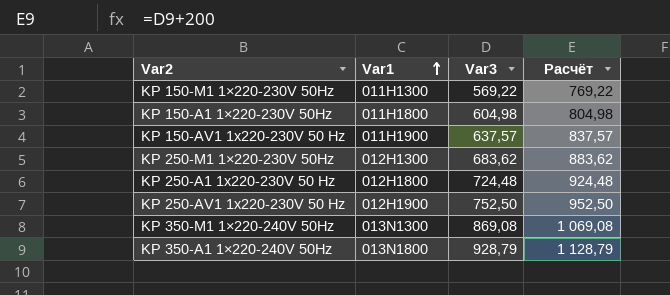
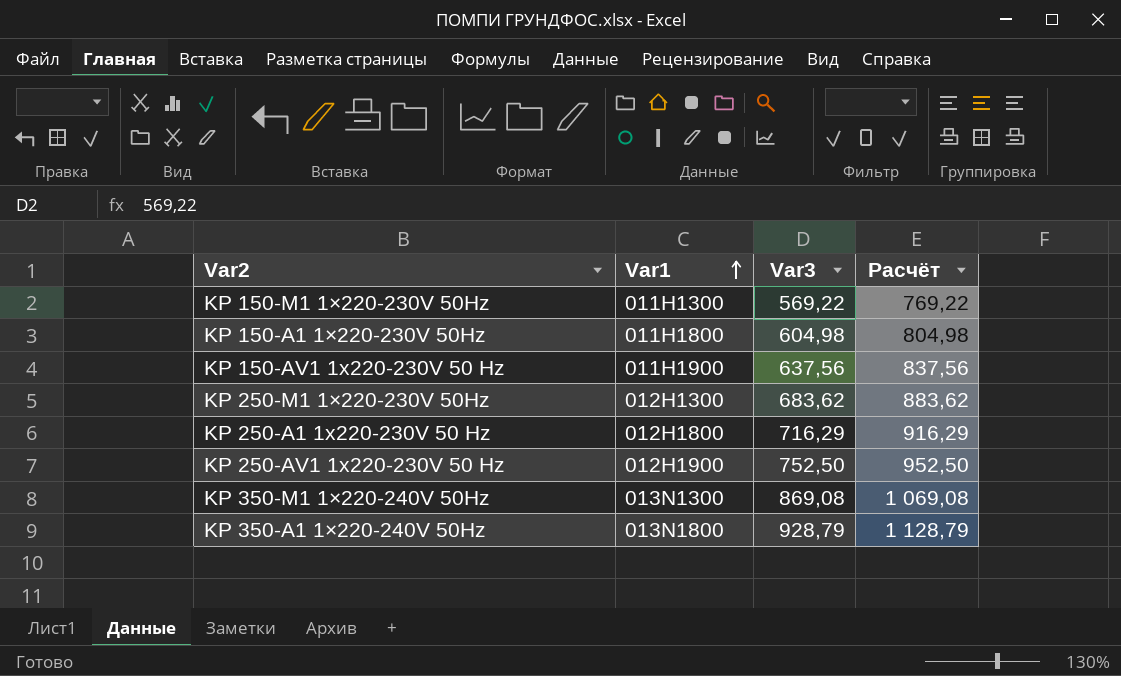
KP 150-AV1 1x220-230V 50 Hz | Var3: 637,57 -> 637,56
KP 150-AV1 1x220-230V 50 Hz | Расчёт: 837,57 -> 837,56
KP 250-A1 1x220-230V 50 Hz | Var3: 724,48 -> 716,29
KP 250-A1 1x220-230V 50 Hz | Расчёт: 924,48 -> 916,29

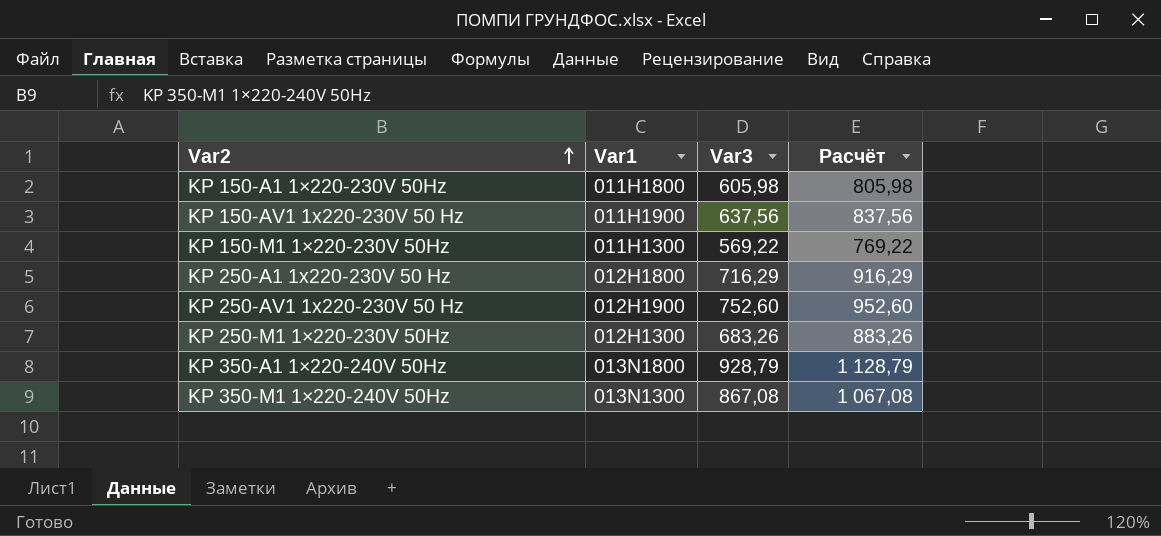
row order: Var1 ascending -> Var2 ascending
KP 150-A1 1×220-230V 50Hz | Var3: 604,98 -> 605,98
KP 150-A1 1×220-230V 50Hz | Расчёт: 804,98 -> 805,98
KP 250-AV1 1x220-230V 50 Hz | Var3: 752,50 -> 752,60
KP 250-AV1 1x220-230V 50 Hz | Расчёт: 952,50 -> 952,60
KP 250-M1 1×220-230V 50Hz | Var3: 683,62 -> 683,26
KP 250-M1 1×220-230V 50Hz | Расчёт: 883,62 -> 883,26
KP 350-M1 1×220-240V 50Hz | Var3: 869,08 -> 867,08
KP 350-M1 1×220-240V 50Hz | Расчёт: 1 069,08 -> 1 067,08

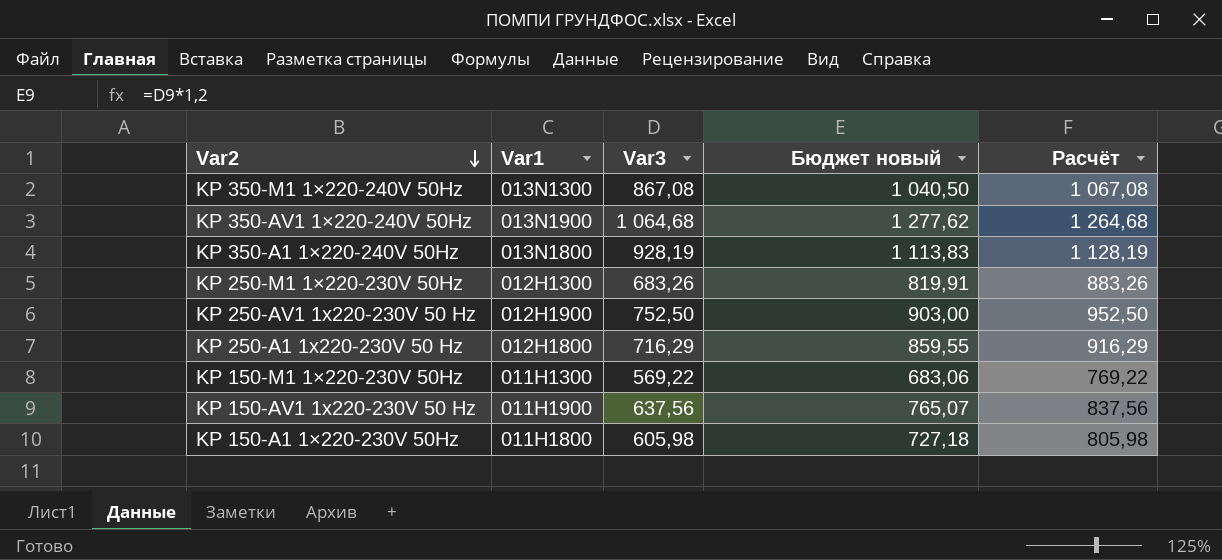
row order: Var2 ascending -> Var2 descending
column Бюджет новый | formula: none -> [Var3] * 1,2
row KP 350-AV1 1×220-240V 50Hz: none -> 013N1900 | 1 064,68 | 1 277,62 | 1 264,68
KP 350-A1 1×220-240V 50Hz | Var3: 928,79 -> 928,19
KP 350-A1 1×220-240V 50Hz | Расчёт: 1 128,79 -> 1 128,19
KP 250-AV1 1x220-230V 50 Hz | Var3: 752,60 -> 752,50
KP 250-AV1 1x220-230V 50 Hz | Расчёт: 952,60 -> 952,50

